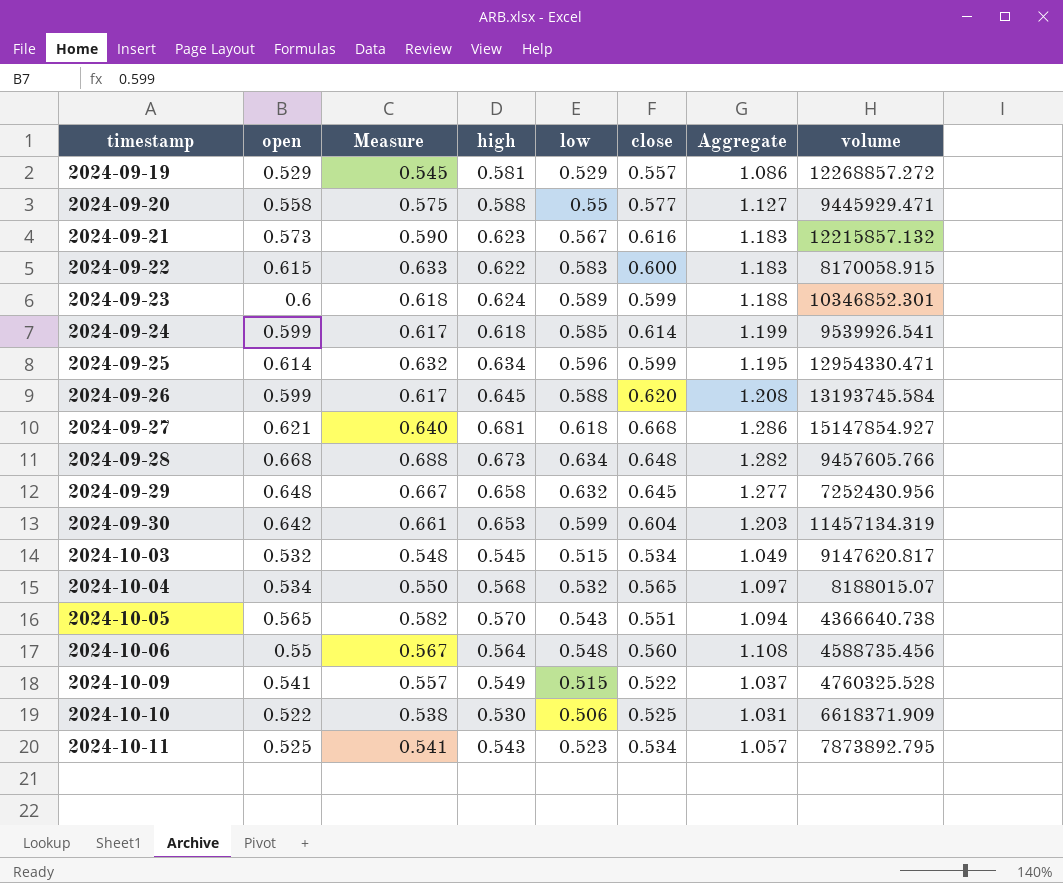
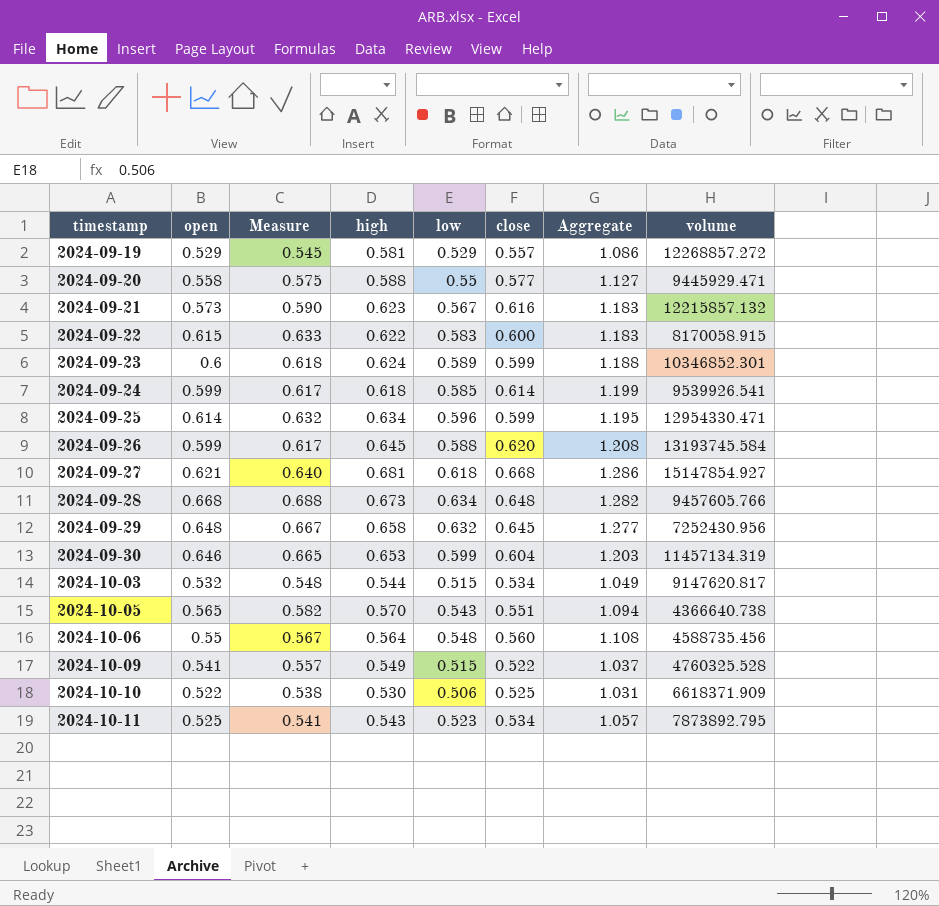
row 2024-10-04: 0.534 | 0.550 | 0.568 | 0.532 | 0.565 | 1.097 | 8188015.07 -> none
2024-09-30 | open: 0.642 -> 0.646
2024-09-30 | Measure: 0.661 -> 0.665
2024-10-03 | high: 0.545 -> 0.544

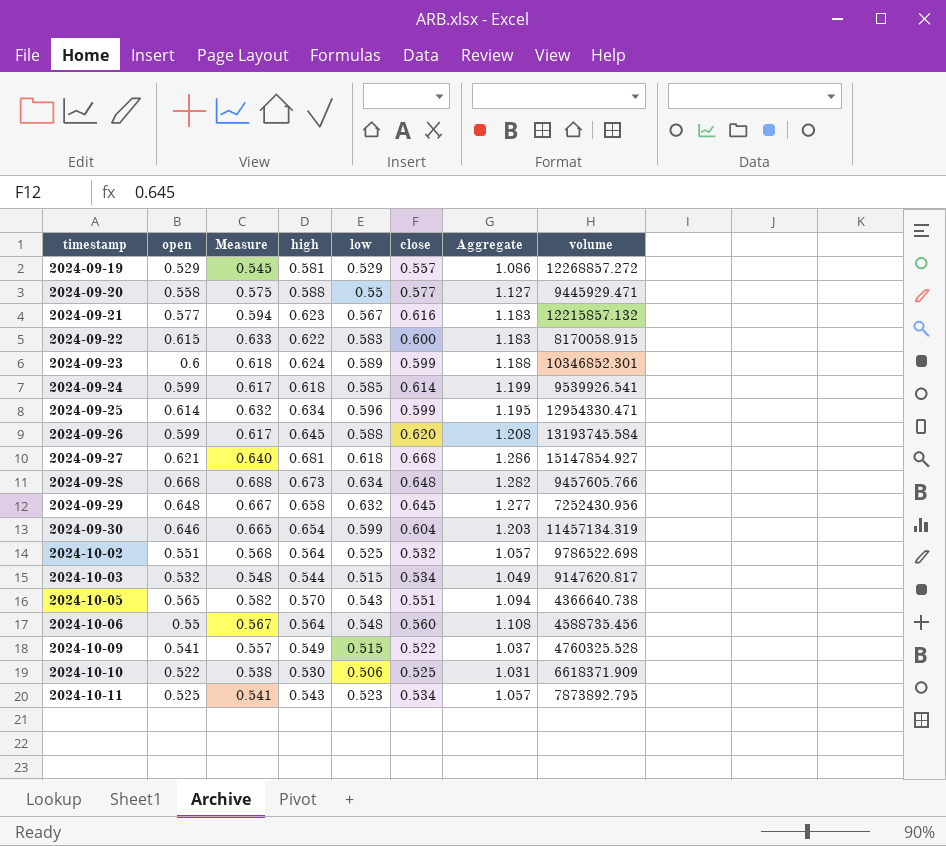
2024-09-21 | open: 0.573 -> 0.577
2024-09-21 | Measure: 0.590 -> 0.594
2024-09-30 | high: 0.653 -> 0.654
row 2024-10-02: none -> 0.551 | 0.568 | 0.564 | 0.525 | 0.532 | 1.057 | 9786522.698

